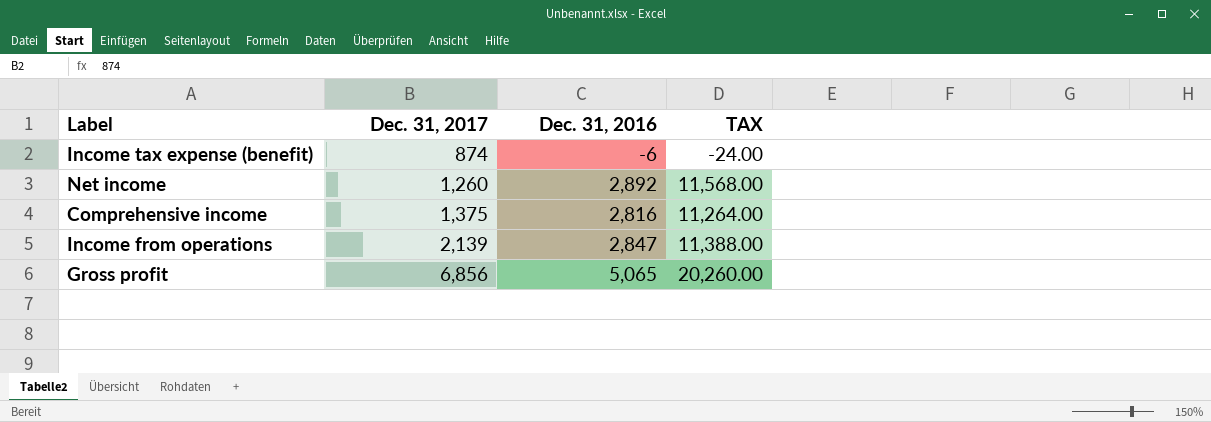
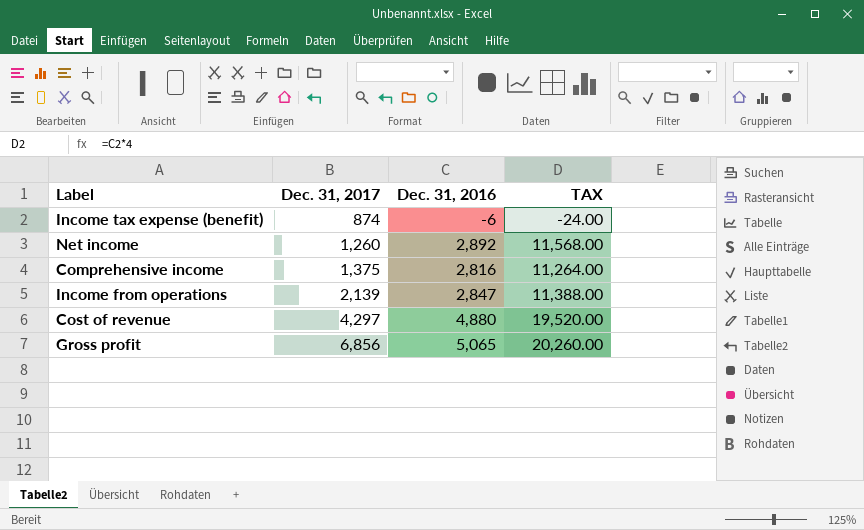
row Cost of revenue: none -> 4,297 | 4,880 | 19,520.00

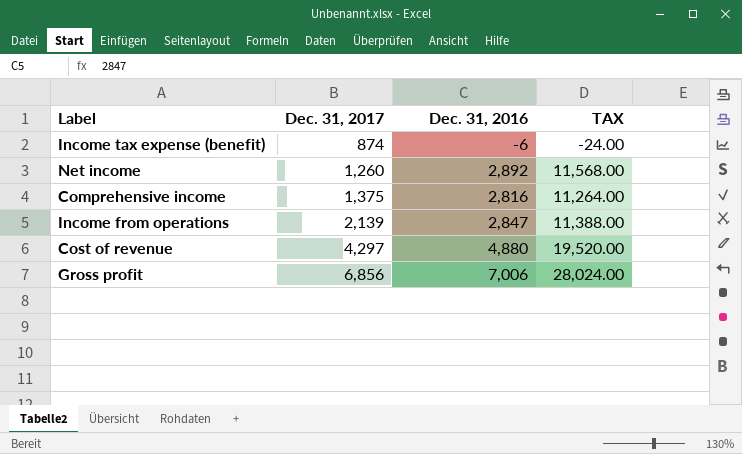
Gross profit | Dec. 31, 2016: 5,065 -> 7,006
Gross profit | TAX: 20,260.00 -> 28,024.00

